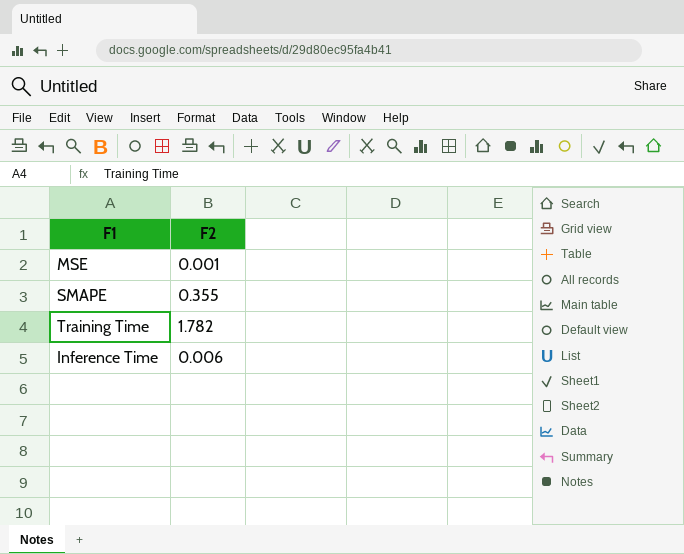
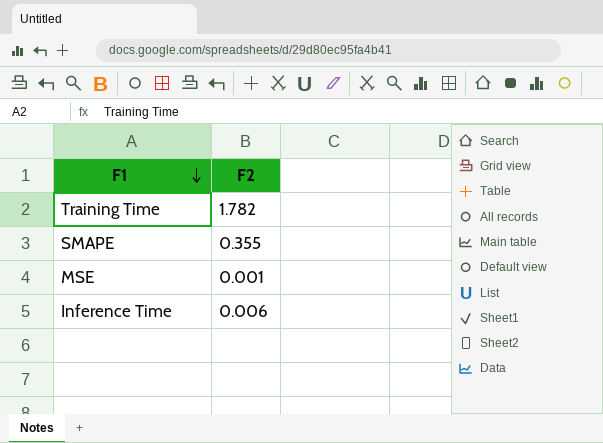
row order: none -> F1 descending

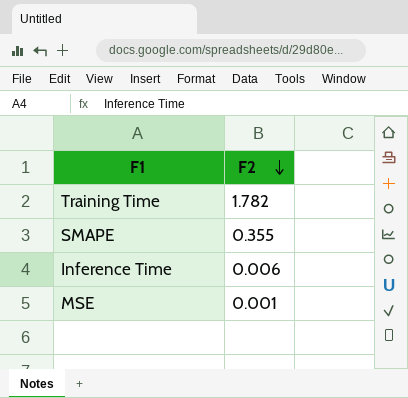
row order: F1 descending -> F2 descending

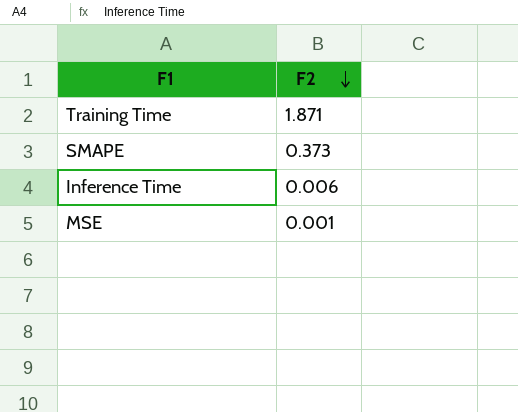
Training Time | F2: 1.782 -> 1.871
SMAPE | F2: 0.355 -> 0.373

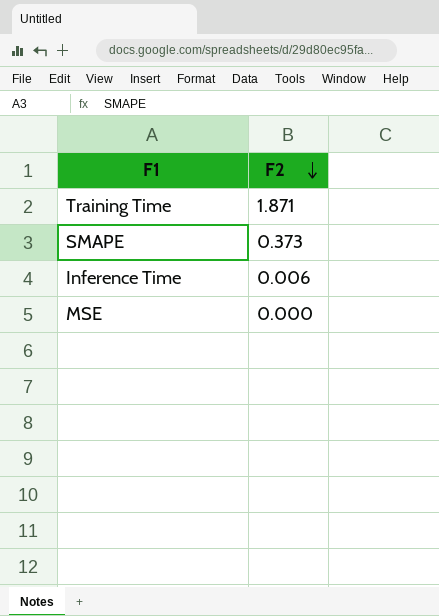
MSE | F2: 0.001 -> 0.000

